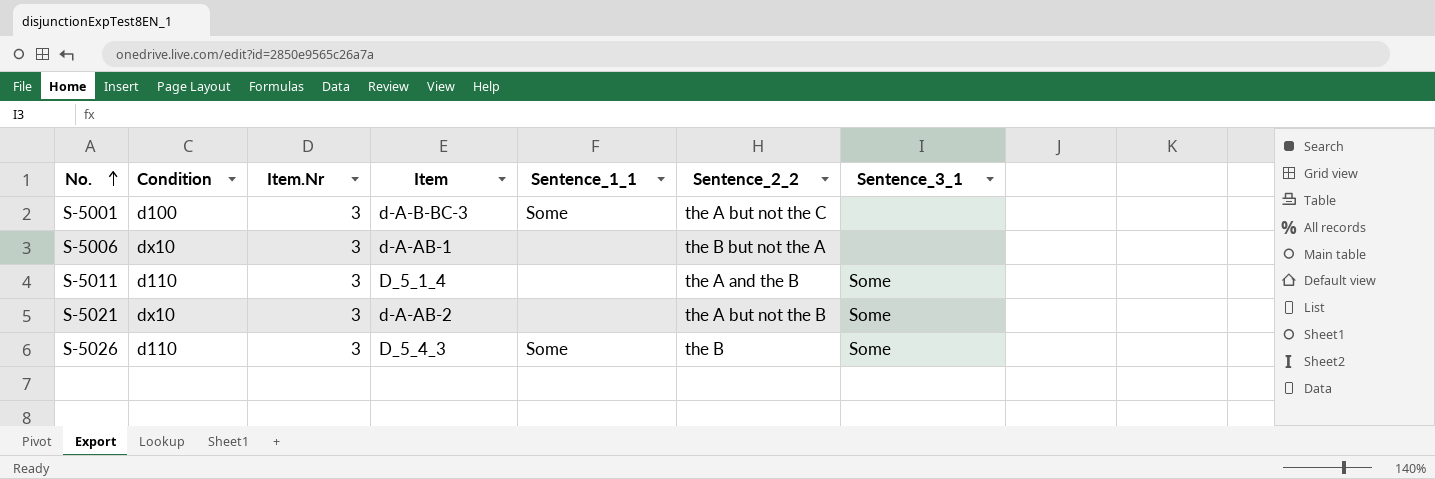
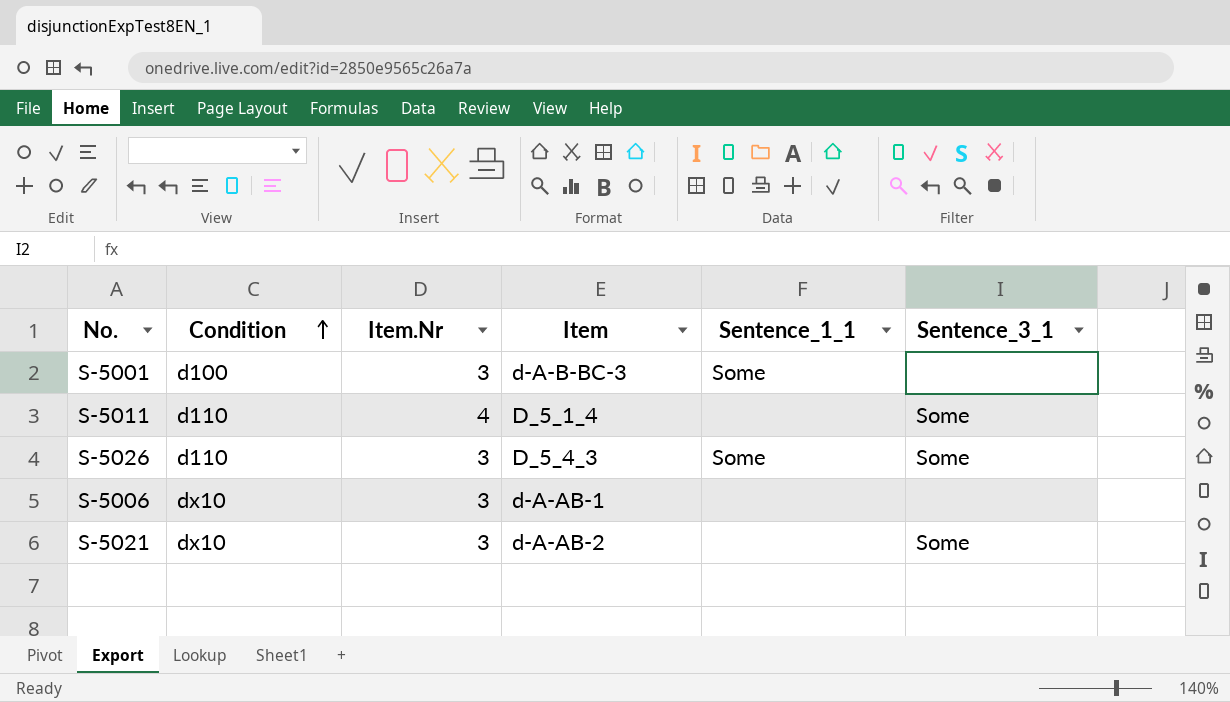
row order: No. ascending -> Condition ascending
column Sentence_2_2 | position: 6 -> none
S-5011 | Item.Nr: 3 -> 4

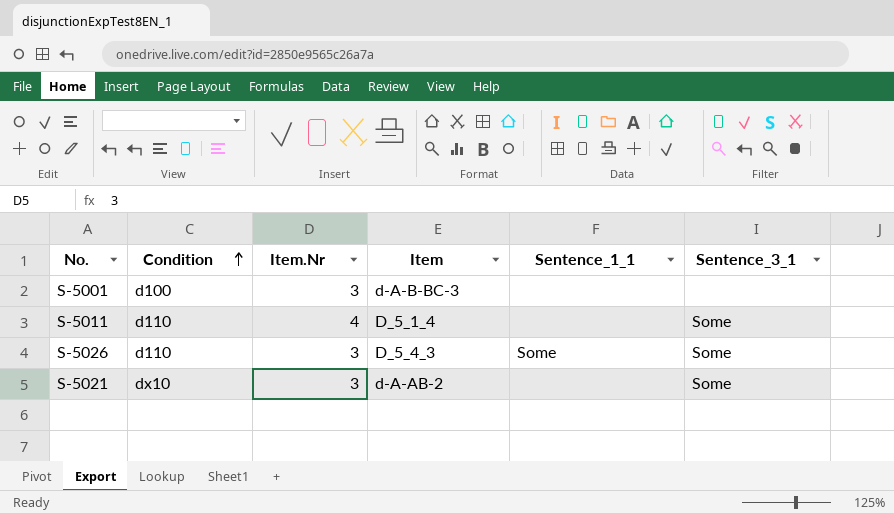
row S-5006: dx10 | 3 | d-A-AB-1 | none | none -> none
S-5001 | Sentence_1_1: Some -> none

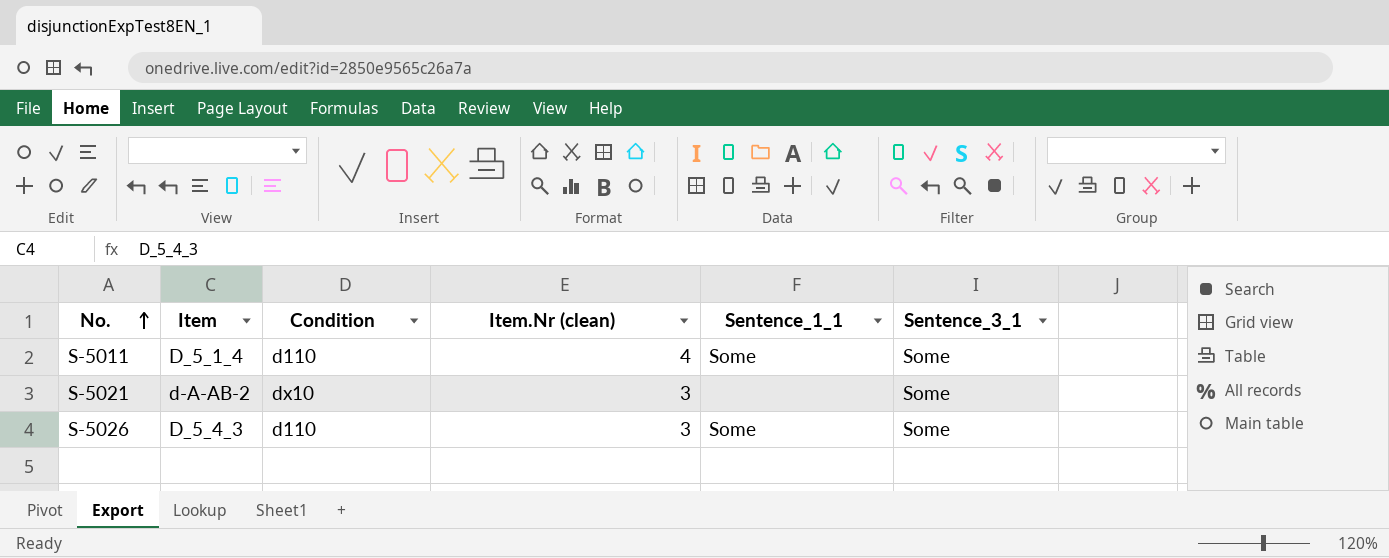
row order: Condition ascending -> No. ascending
column Item | position: 4 -> 2
column name: Item.Nr -> Item.Nr (clean)
row S-5001: d100 | 3 | d-A-B-BC-3 | none | none -> none
S-5011 | Sentence_1_1: none -> Some

